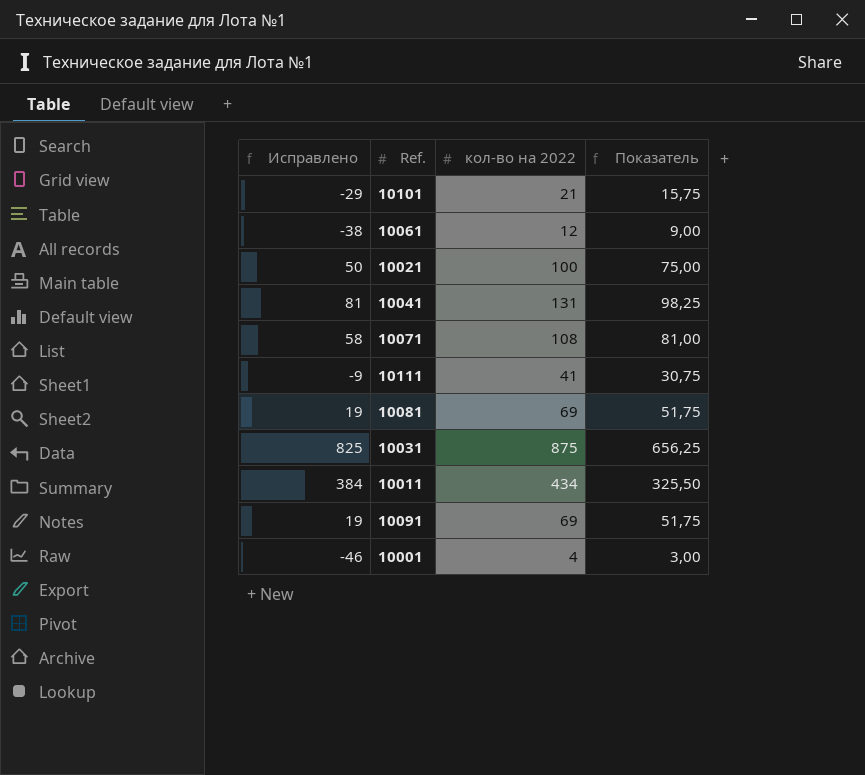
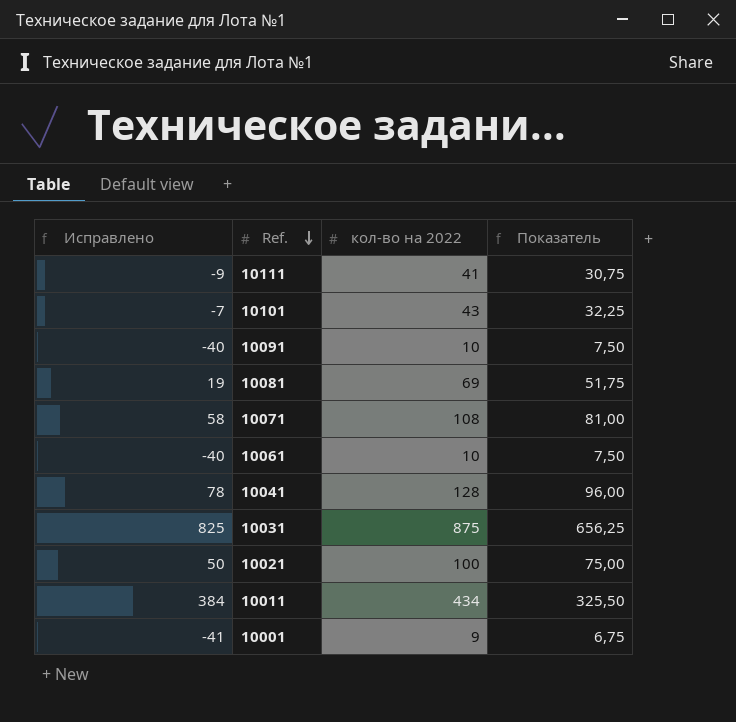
row order: none -> Ref. descending
10101 | Исправлено: -29 -> -7
10101 | кол-во на 2022: 21 -> 43
10101 | Показатель: 15,75 -> 32,25
10091 | Исправлено: 19 -> -40
10091 | кол-во на 2022: 69 -> 10
10091 | Показатель: 51,75 -> 7,50
10061 | Исправлено: -38 -> -40
10061 | кол-во на 2022: 12 -> 10
10061 | Показатель: 9,00 -> 7,50
10041 | Исправлено: 81 -> 78
10041 | кол-во на 2022: 131 -> 128
10041 | Показатель: 98,25 -> 96,00
10001 | Исправлено: -46 -> -41
10001 | кол-во на 2022: 4 -> 9
10001 | Показатель: 3,00 -> 6,75

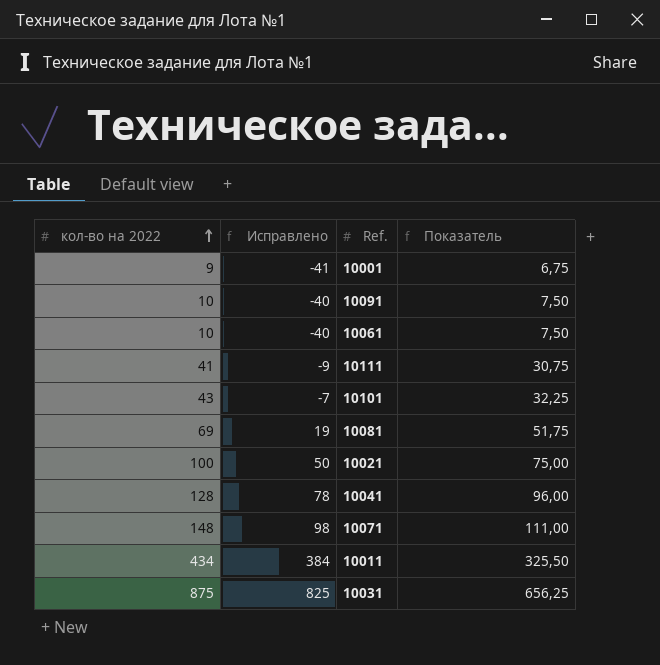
row order: Ref. descending -> кол-во на 2022 ascending
column кол-во на 2022 | position: 3 -> 1
10071 | кол-во на 2022: 108 -> 148
10071 | Исправлено: 58 -> 98
10071 | Показатель: 81,00 -> 111,00

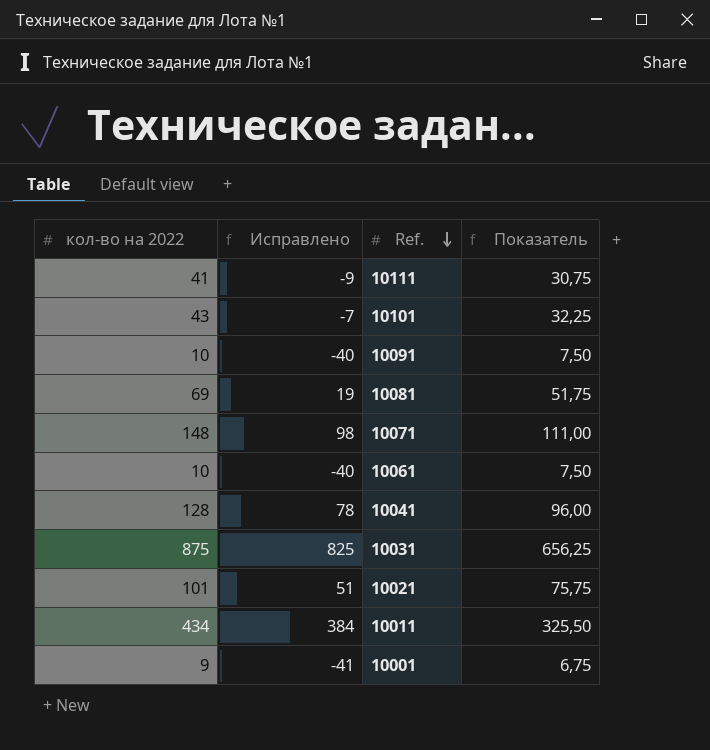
row order: кол-во на 2022 ascending -> Ref. descending
10021 | кол-во на 2022: 100 -> 101
10021 | Исправлено: 50 -> 51
10021 | Показатель: 75,00 -> 75,75

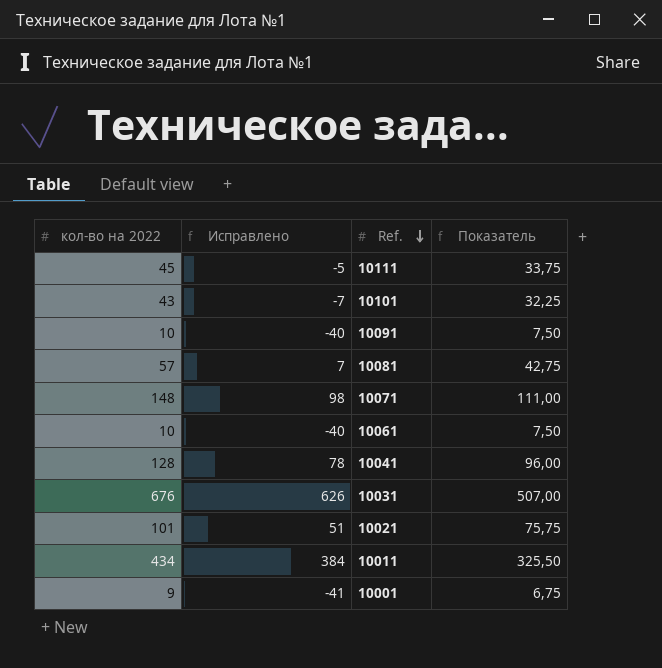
10111 | кол-во на 2022: 41 -> 45
10111 | Исправлено: -9 -> -5
10111 | Показатель: 30,75 -> 33,75
10081 | кол-во на 2022: 69 -> 57
10081 | Исправлено: 19 -> 7
10081 | Показатель: 51,75 -> 42,75
10031 | кол-во на 2022: 875 -> 676
10031 | Исправлено: 825 -> 626
10031 | Показатель: 656,25 -> 507,00

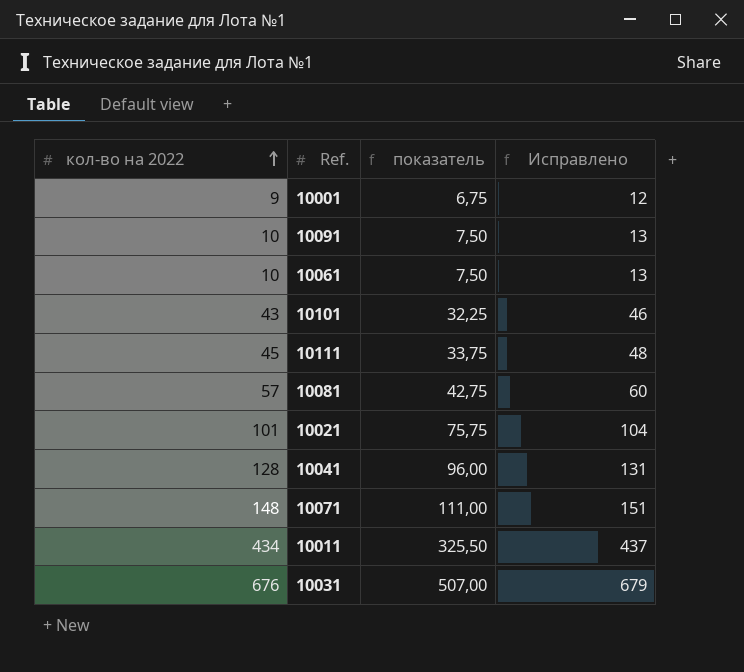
row order: Ref. descending -> кол-во на 2022 ascending
column name: Показатель -> показатель
column Исправлено | formula: [кол-во на 2022] - 50 -> [кол-во на 2022] + 3
column Исправлено | position: 2 -> 4

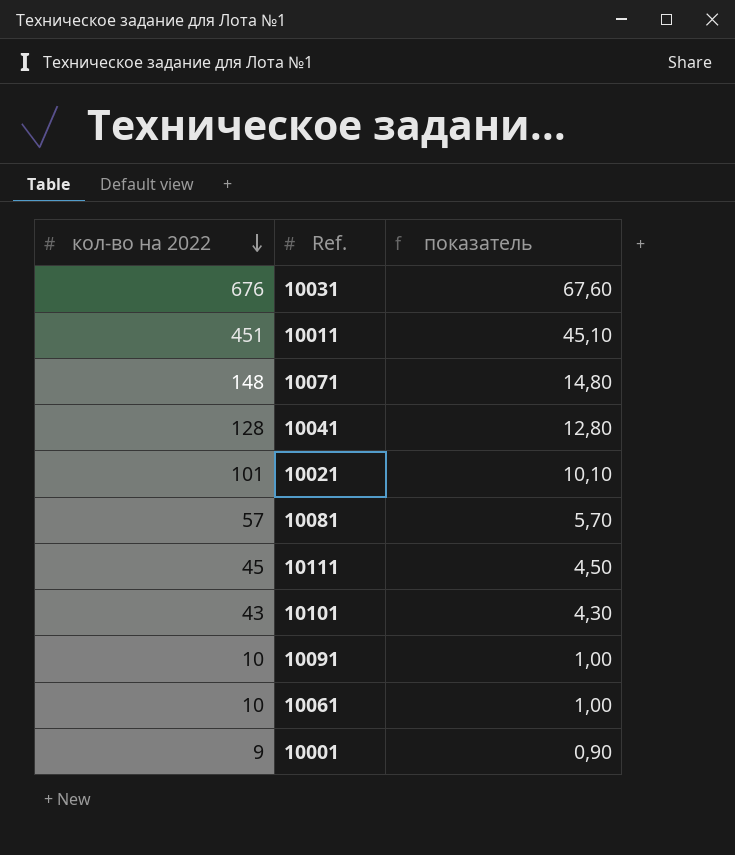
row order: кол-во на 2022 ascending -> кол-во на 2022 descending
column Исправлено | formula: [кол-во на 2022] + 3 -> none
column показатель | formula: [кол-во на 2022] * 0,75 -> [кол-во на 2022] * 0,1
10011 | кол-во на 2022: 434 -> 451

